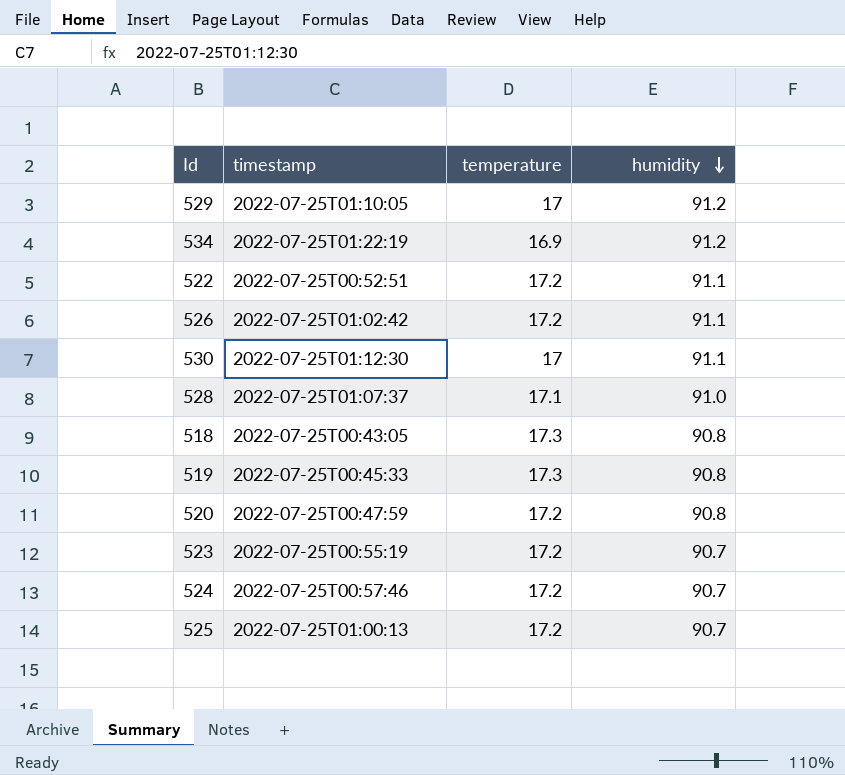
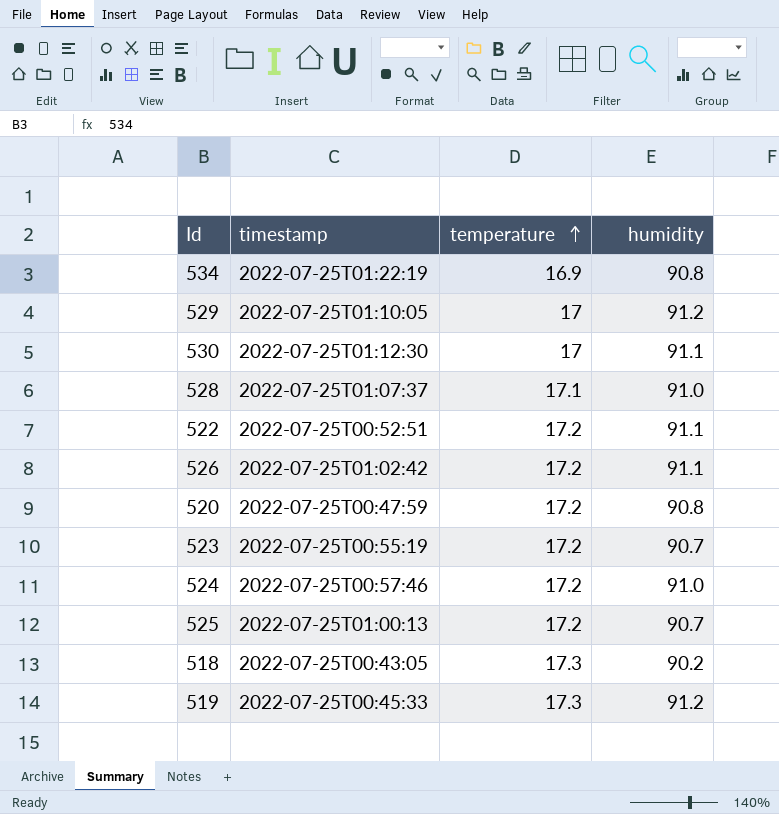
row order: humidity descending -> temperature ascending
534 | humidity: 91.2 -> 90.8
524 | humidity: 90.7 -> 91.0
518 | humidity: 90.8 -> 90.2
519 | humidity: 90.8 -> 91.2

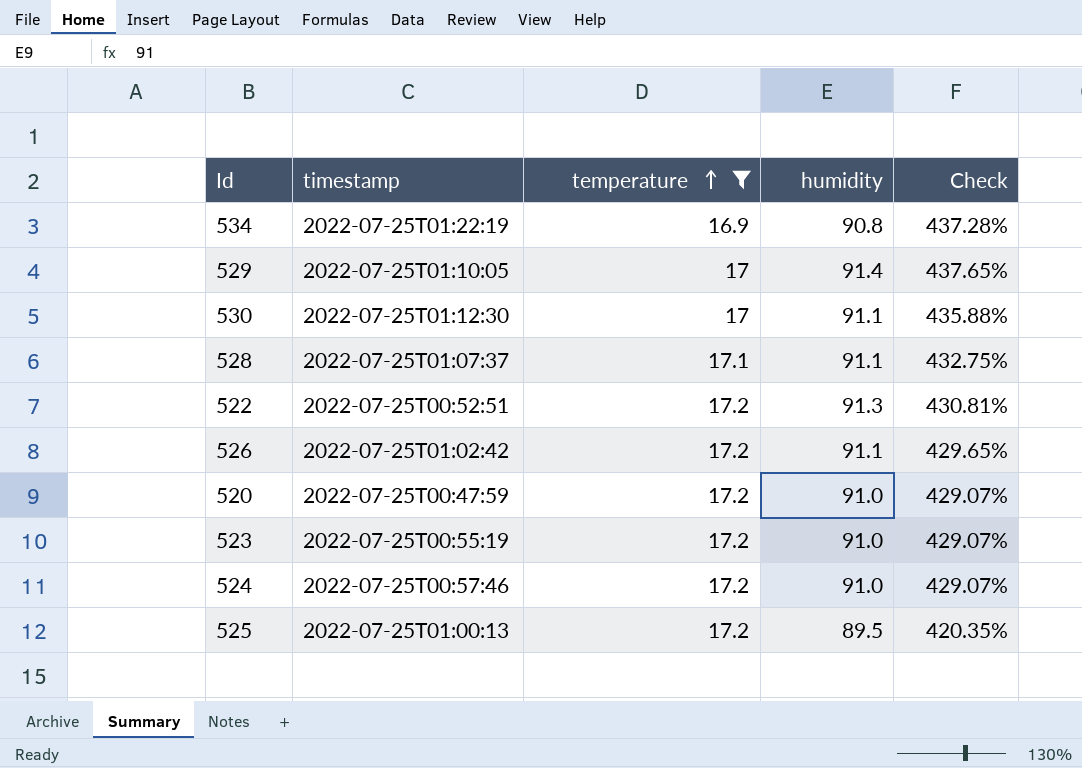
filter: none -> temperature != 17.3
column Check | formula: none -> ([humidity] - [temperature]) / [temperature]
529 | humidity: 91.2 -> 91.4
528 | humidity: 91.0 -> 91.1
522 | humidity: 91.1 -> 91.3
520 | humidity: 90.8 -> 91.0
523 | humidity: 90.7 -> 91.0
525 | humidity: 90.7 -> 89.5

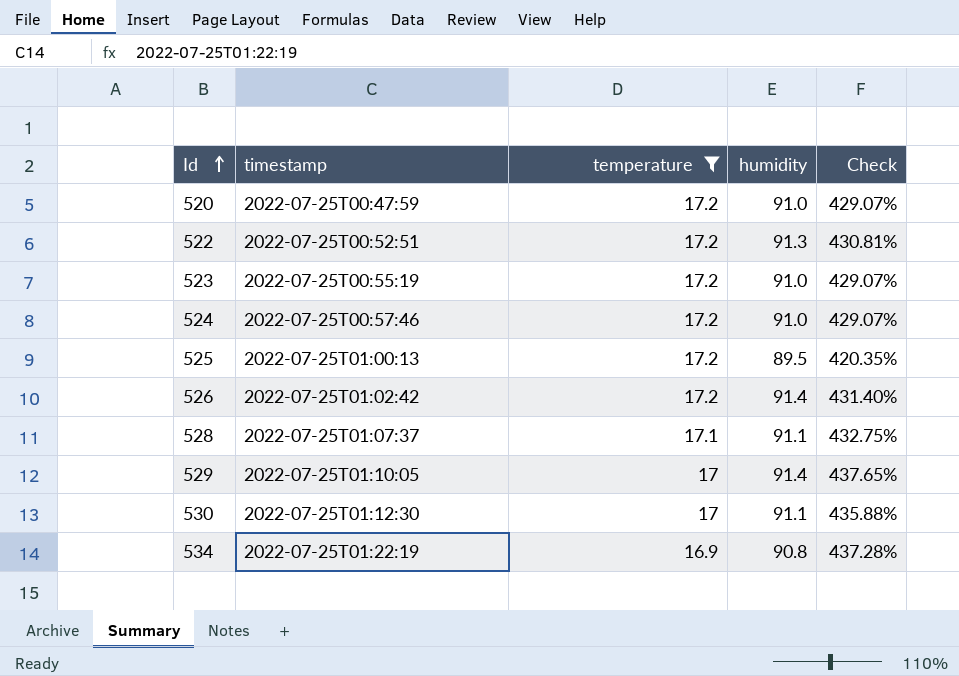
row order: temperature ascending -> Id ascending
526 | humidity: 91.1 -> 91.4
526 | Check: 429.65% -> 431.40%

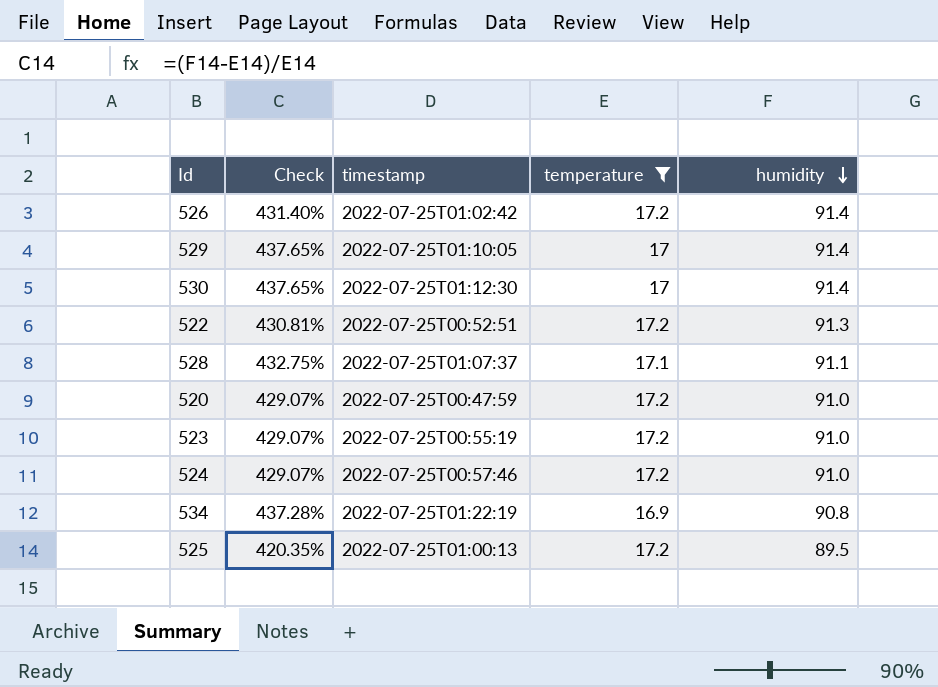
row order: Id ascending -> humidity descending
column Check | position: 5 -> 2
530 | Check: 435.88% -> 437.65%
530 | humidity: 91.1 -> 91.4

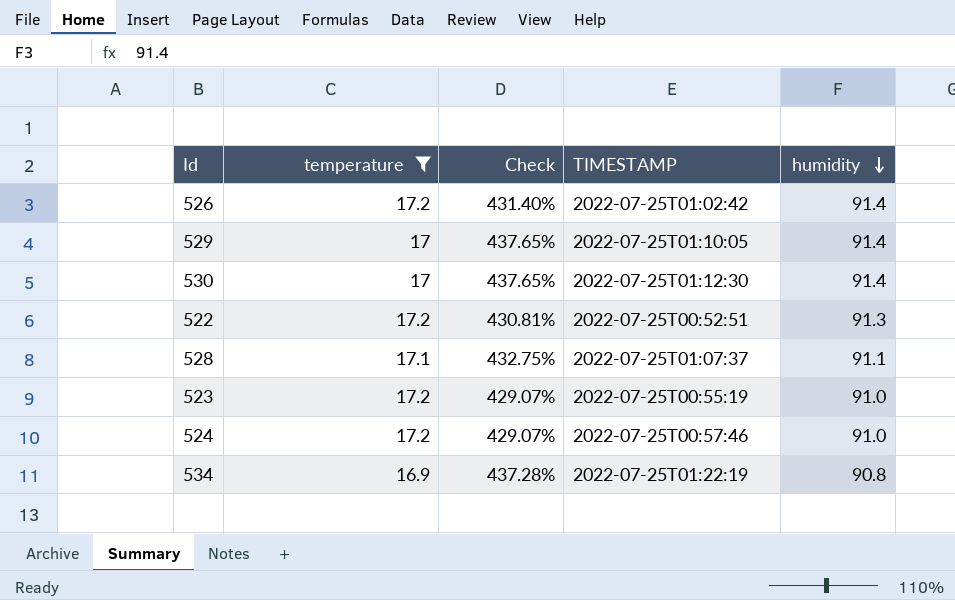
column temperature | position: 4 -> 2
column name: timestamp -> TIMESTAMP
row 520: 429.07% | 2022-07-25T00:47:59 | 17.2 | 91.0 -> none
row 525: 420.35% | 2022-07-25T01:00:13 | 17.2 | 89.5 -> none

